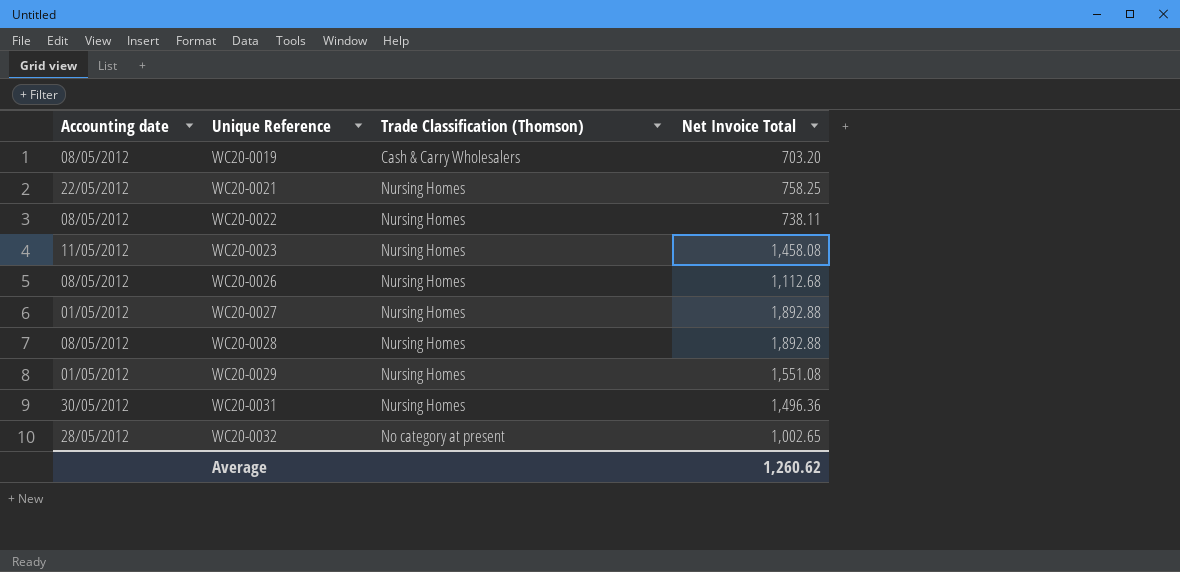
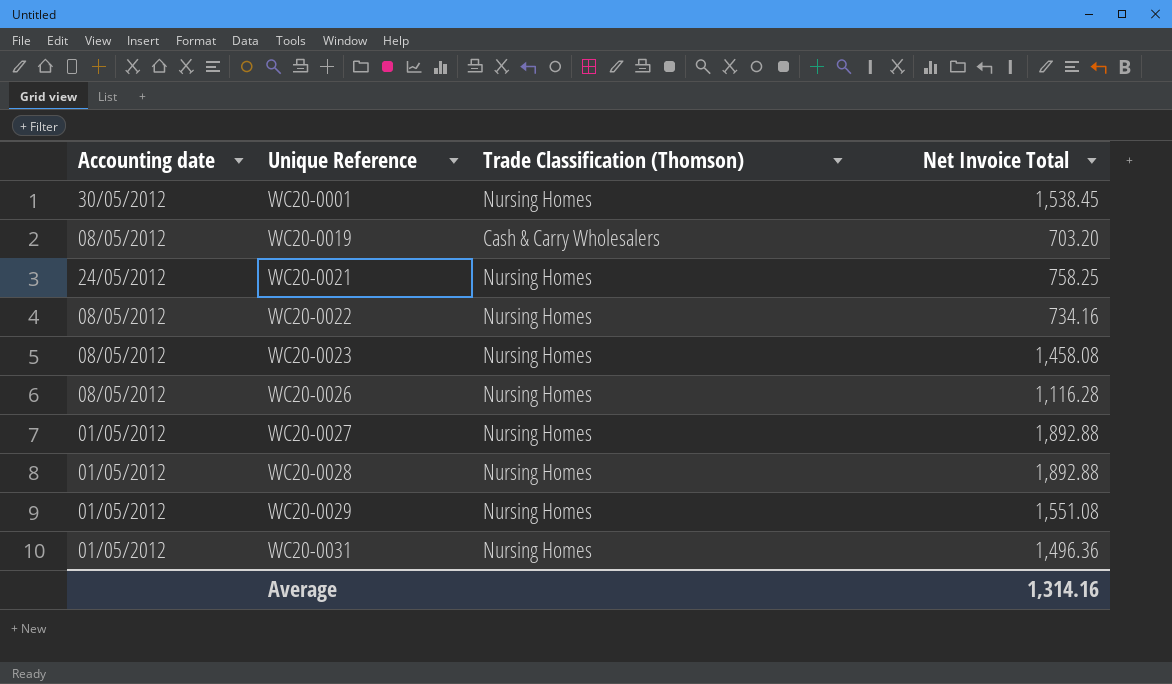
row WC20-0032: 28/05/2012 | No category at present | 1,002.65 -> none
row WC20-0001: none -> 30/05/2012 | Nursing Homes | 1,538.45
WC20-0021 | Accounting date: 22/05/2012 -> 24/05/2012
WC20-0022 | Net Invoice Total: 738.11 -> 734.16
WC20-0023 | Accounting date: 11/05/2012 -> 08/05/2012
WC20-0026 | Net Invoice Total: 1,112.68 -> 1,116.28
WC20-0028 | Accounting date: 08/05/2012 -> 01/05/2012
WC20-0031 | Accounting date: 30/05/2012 -> 01/05/2012
Average | Net Invoice Total: 1,260.62 -> 1,314.16

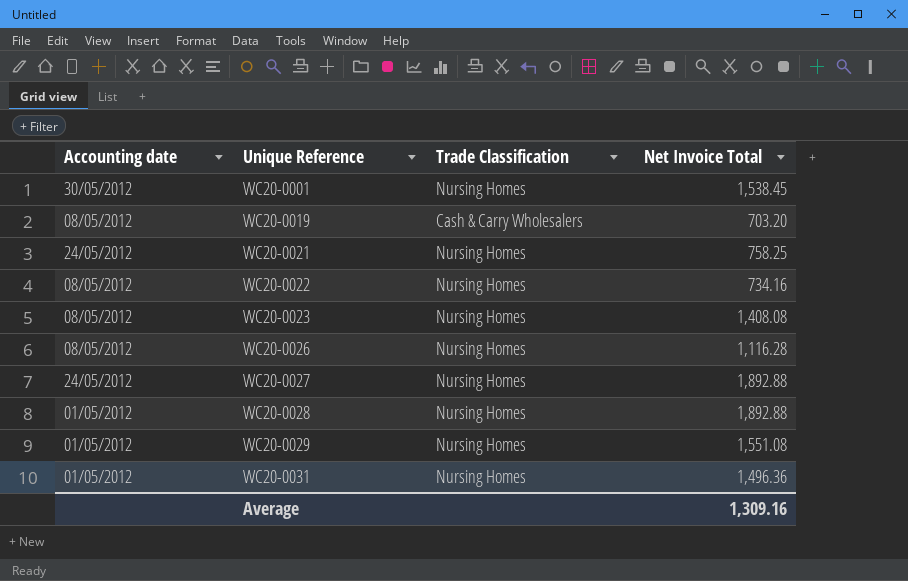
column name: Trade Classification (Thomson) -> Trade Classification
WC20-0023 | Net Invoice Total: 1,458.08 -> 1,408.08
WC20-0027 | Accounting date: 01/05/2012 -> 24/05/2012
Average | Net Invoice Total: 1,314.16 -> 1,309.16

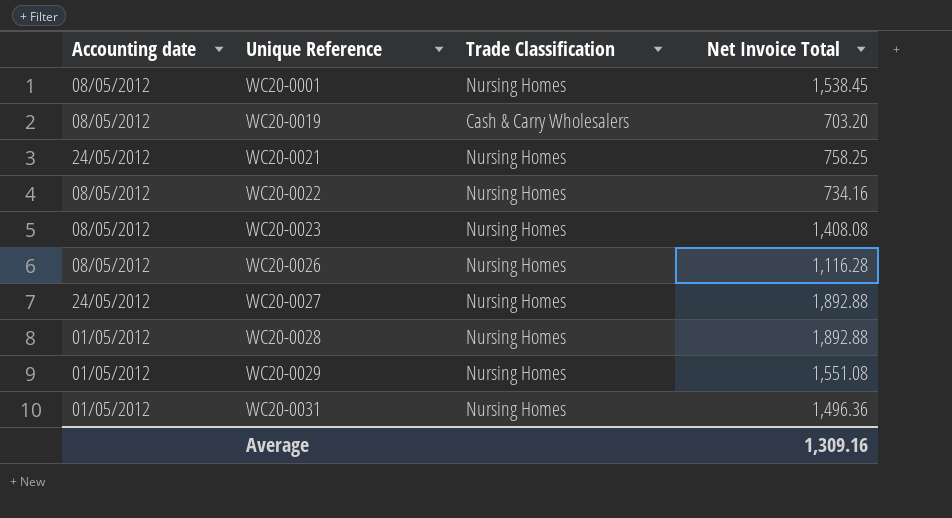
WC20-0001 | Accounting date: 30/05/2012 -> 08/05/2012

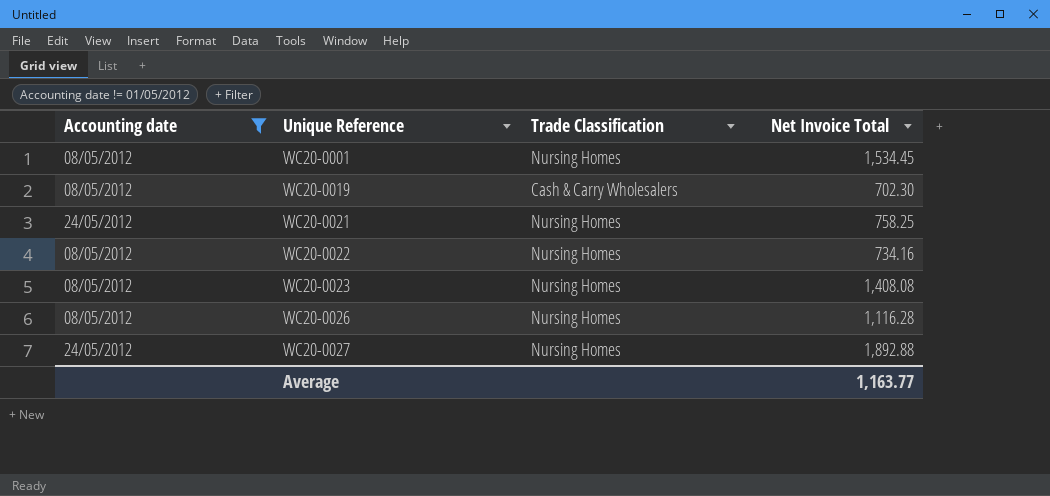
filter: none -> Accounting date != 01/05/2012
WC20-0001 | Net Invoice Total: 1,538.45 -> 1,534.45
WC20-0019 | Net Invoice Total: 703.20 -> 702.30
Average | Net Invoice Total: 1,309.16 -> 1,163.77

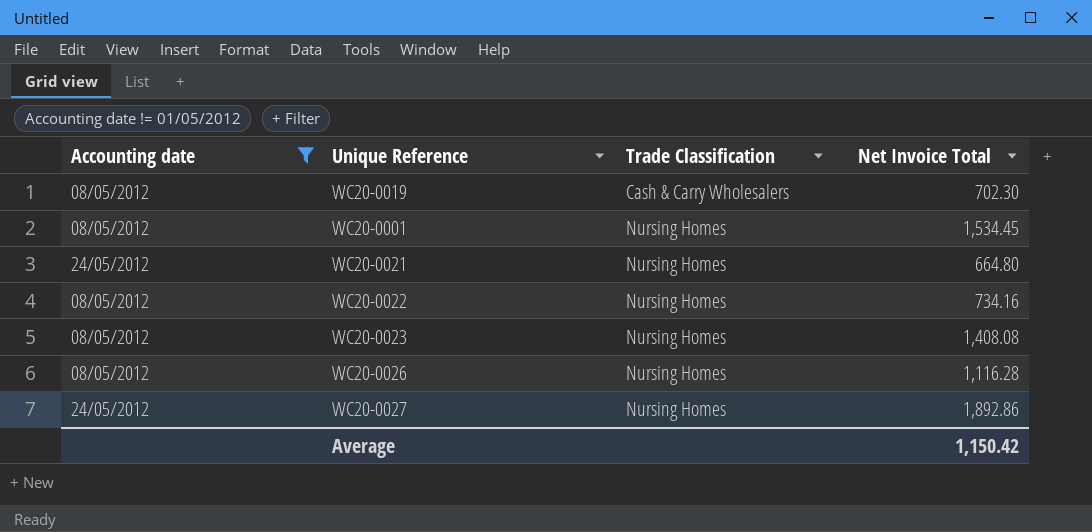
row order: Unique Reference ascending -> Trade Classification ascending
WC20-0021 | Net Invoice Total: 758.25 -> 664.80
WC20-0027 | Net Invoice Total: 1,892.88 -> 1,892.86
Average | Net Invoice Total: 1,163.77 -> 1,150.42

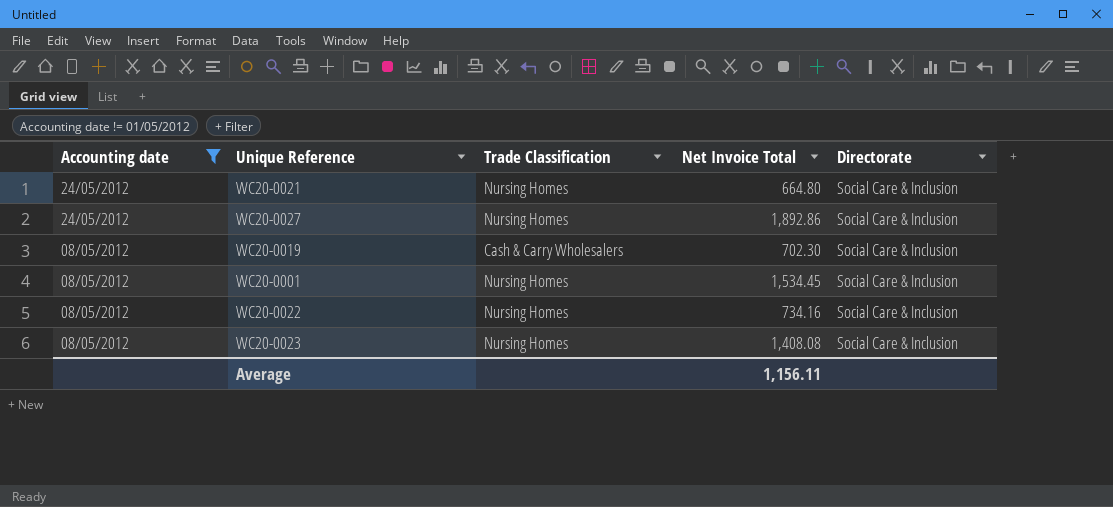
row order: Trade Classification ascending -> Accounting date descending
column Directorate | position: none -> 5
row WC20-0026: 08/05/2012 | Nursing Homes | 1,116.28 -> none
Average | Net Invoice Total: 1,150.42 -> 1,156.11

